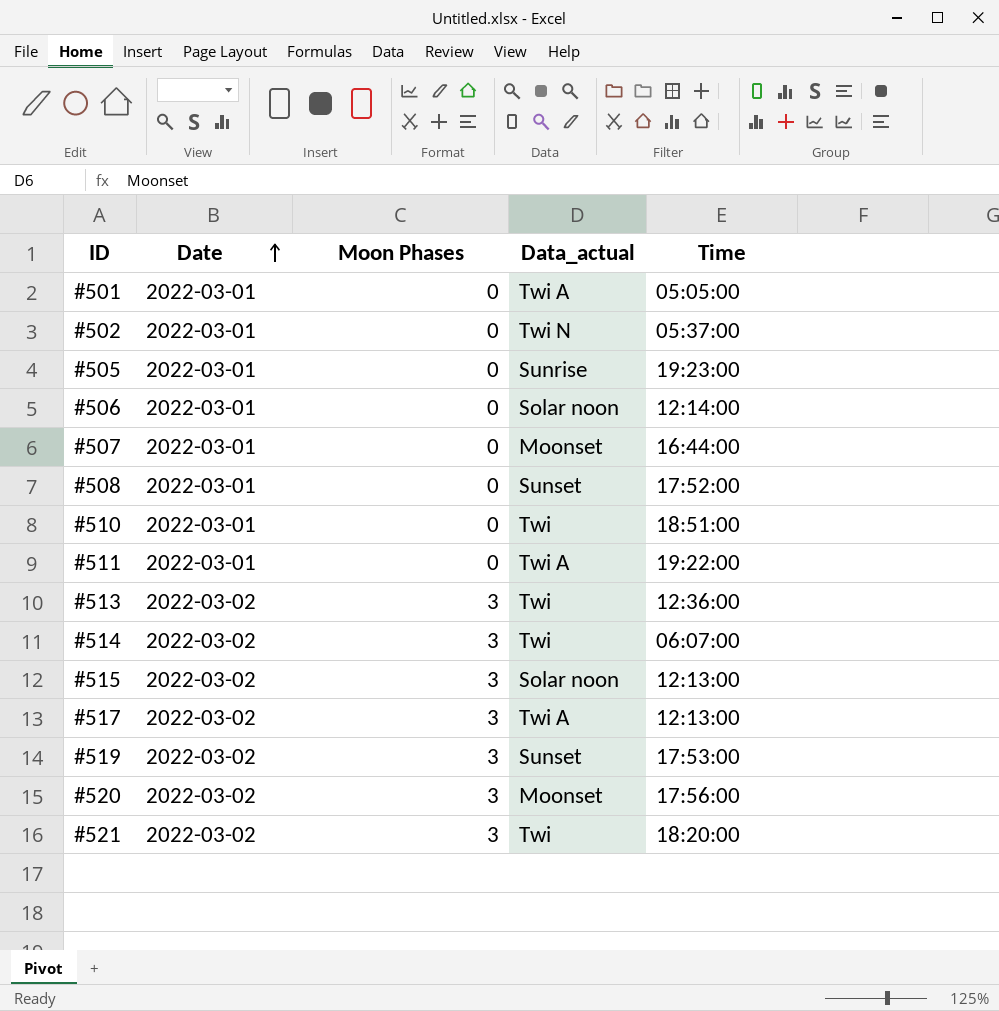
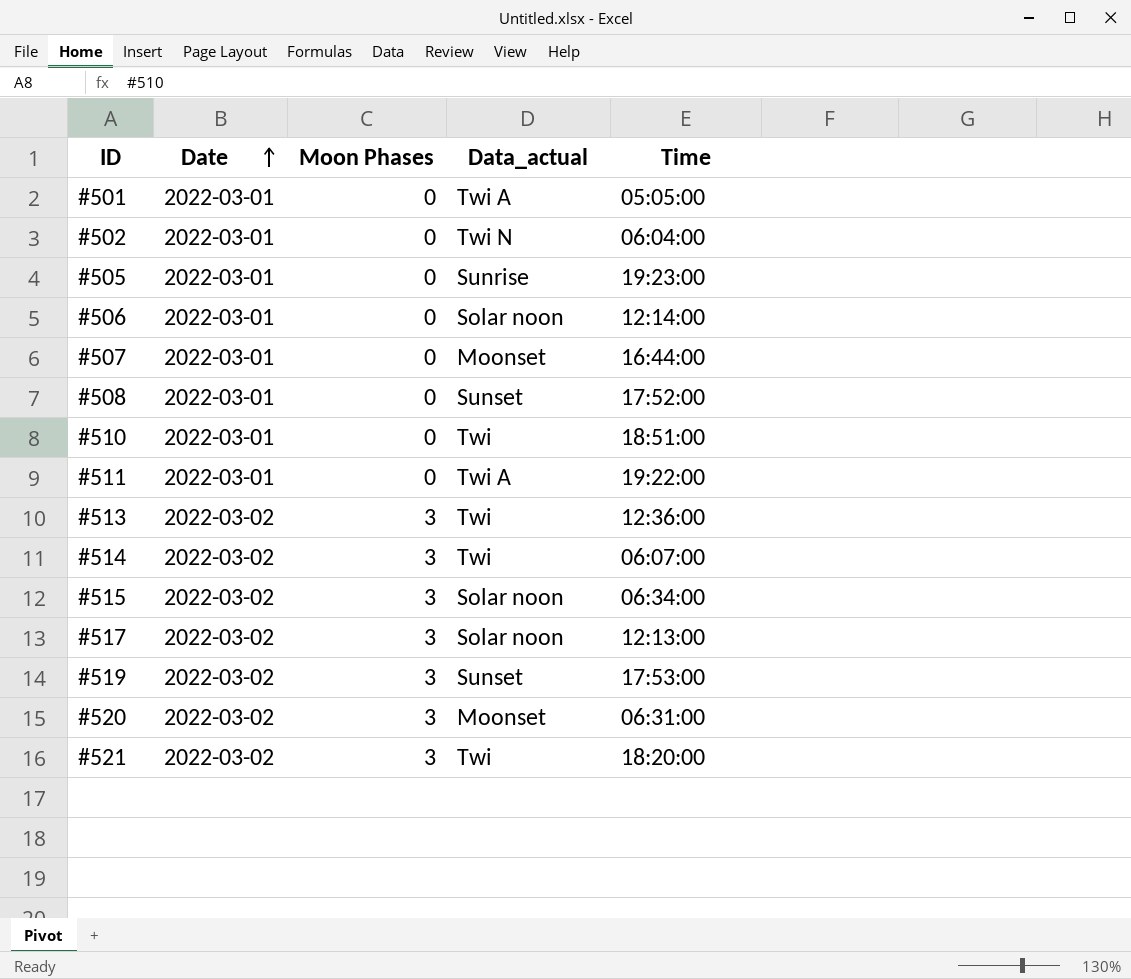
#502 | Time: 05:37:00 -> 06:04:00
#515 | Time: 12:13:00 -> 06:34:00
#517 | Data_actual: Twi A -> Solar noon
#520 | Time: 17:56:00 -> 06:31:00

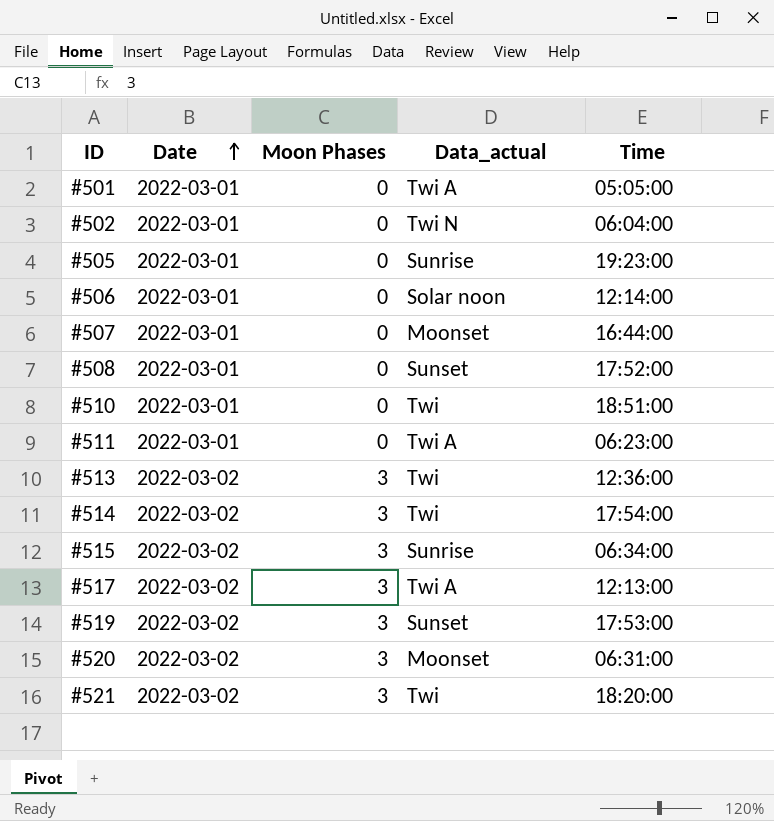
#511 | Time: 19:22:00 -> 06:23:00
#514 | Time: 06:07:00 -> 17:54:00
#515 | Data_actual: Solar noon -> Sunrise
#517 | Data_actual: Solar noon -> Twi A

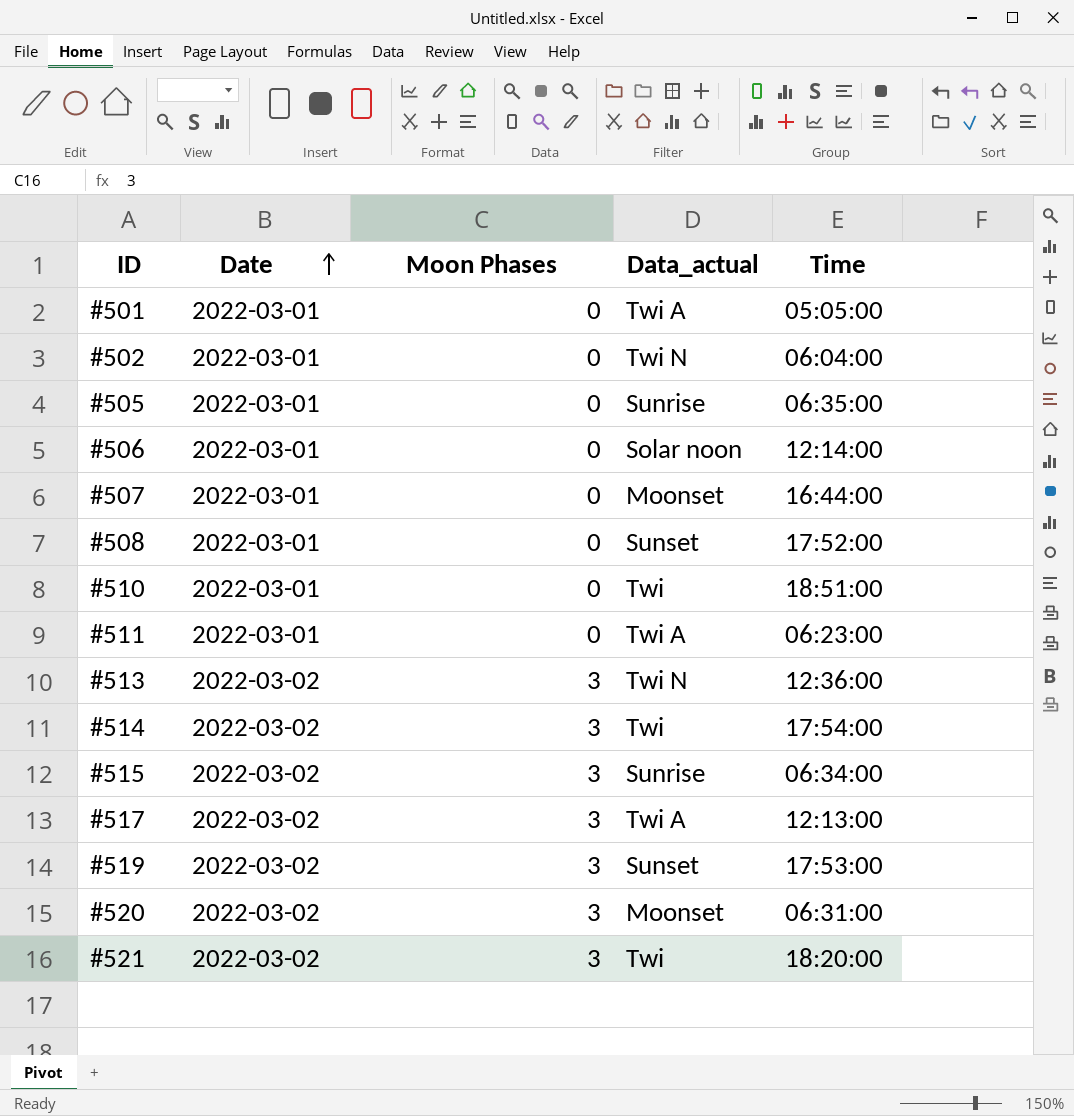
#505 | Time: 19:23:00 -> 06:35:00
#513 | Data_actual: Twi -> Twi N

